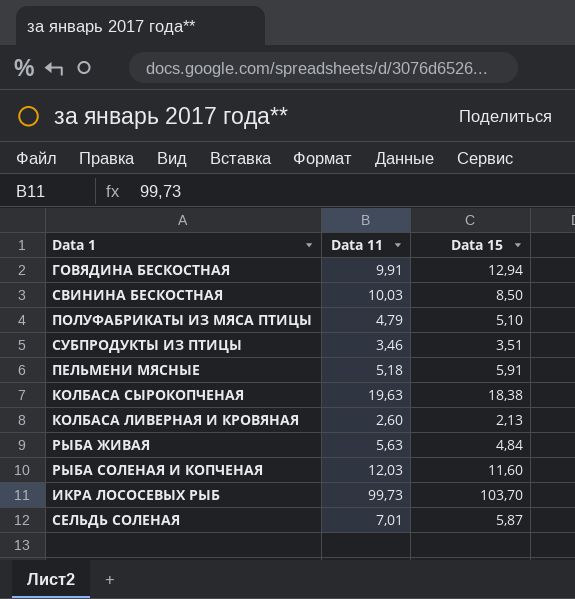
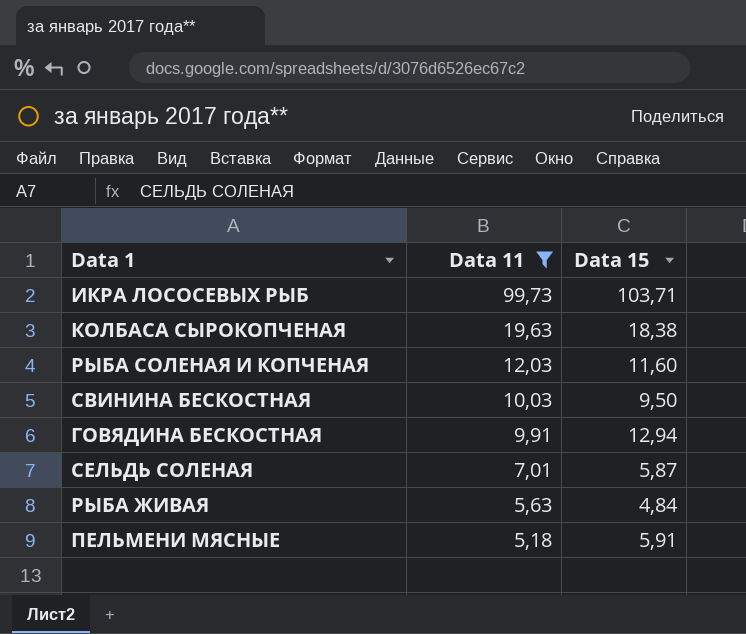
filter: none -> Data 11 >= 5,18
row order: none -> Data 11 descending
ИКРА ЛОСОСЕВЫХ РЫБ | Data 15: 103,70 -> 103,71
СВИНИНА БЕСКОСТНАЯ | Data 15: 8,50 -> 9,50

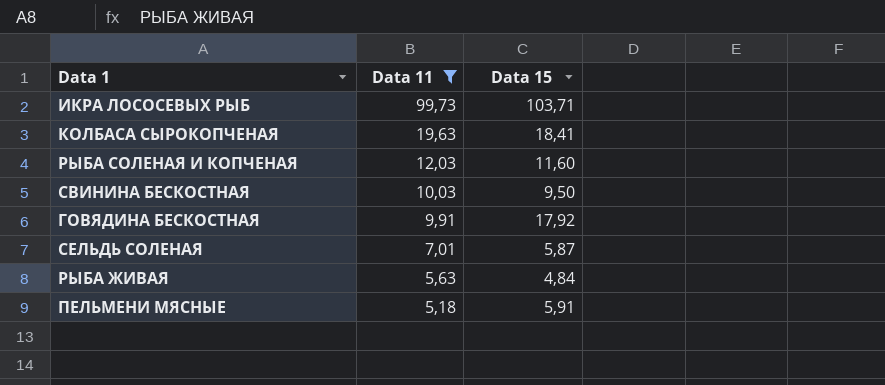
КОЛБАСА СЫРОКОПЧЕНАЯ | Data 15: 18,38 -> 18,41
ГОВЯДИНА БЕСКОСТНАЯ | Data 15: 12,94 -> 17,92

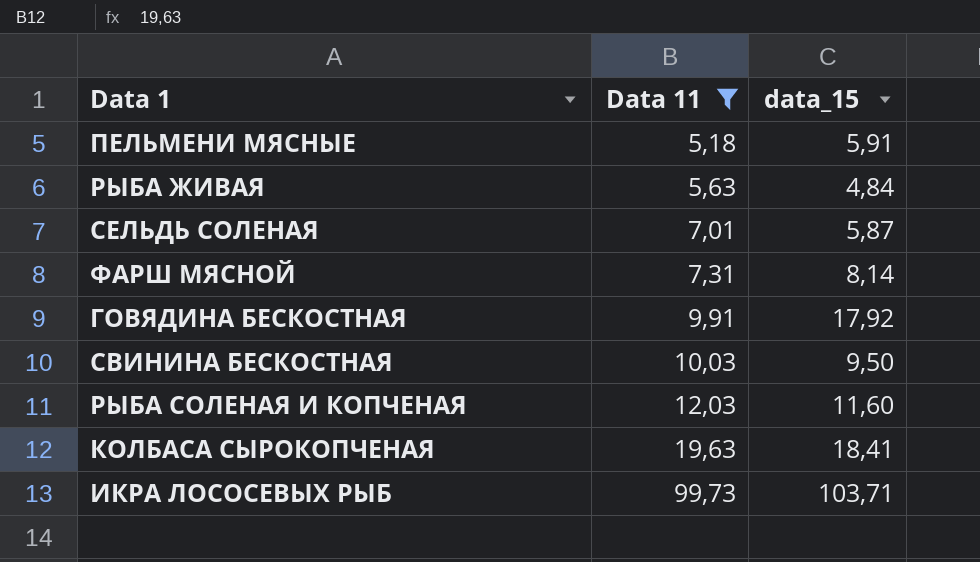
row order: Data 11 descending -> Data 11 ascending
column name: Data 15 -> data_15
row ФАРШ МЯСНОЙ: none -> 7,31 | 8,14

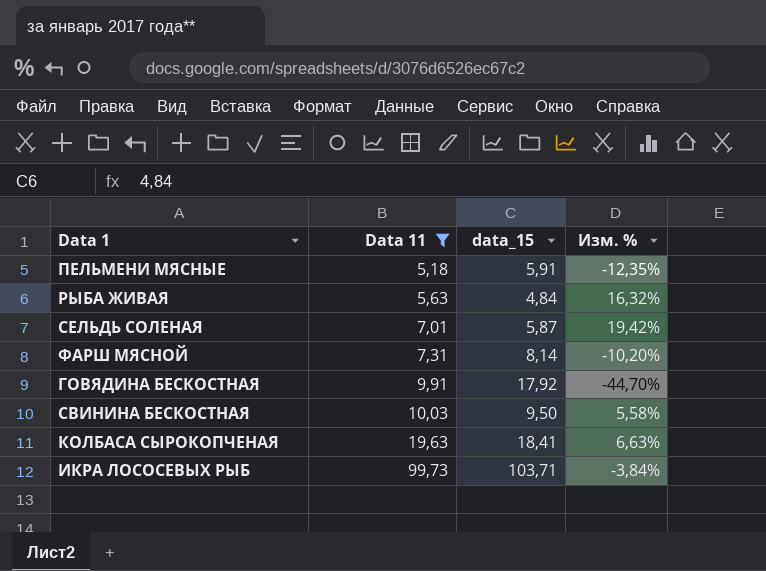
column Изм. % | formula: none -> ([Data 11] - [data_15]) / [data_15]
row РЫБА СОЛЕНАЯ И КОПЧЕНАЯ: 12,03 | 11,60 -> none

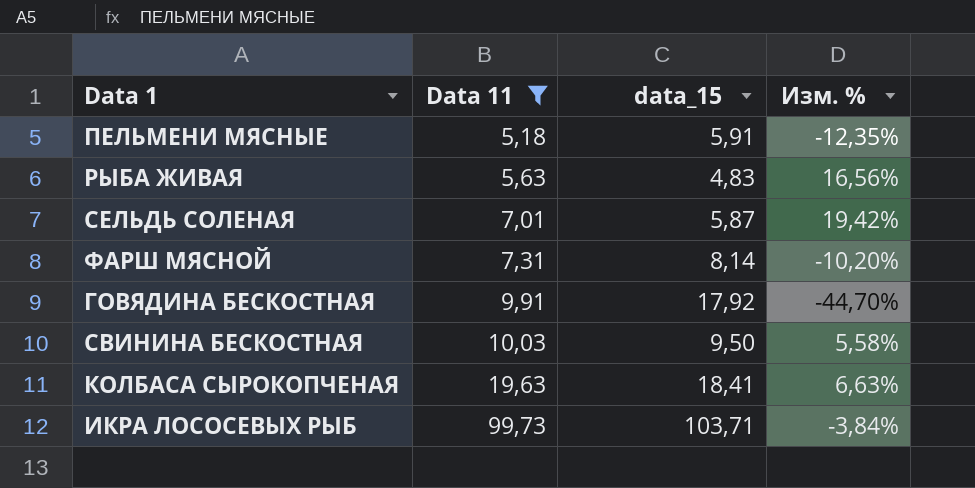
РЫБА ЖИВАЯ | data_15: 4,84 -> 4,83
РЫБА ЖИВАЯ | Изм. %: 16,32% -> 16,56%

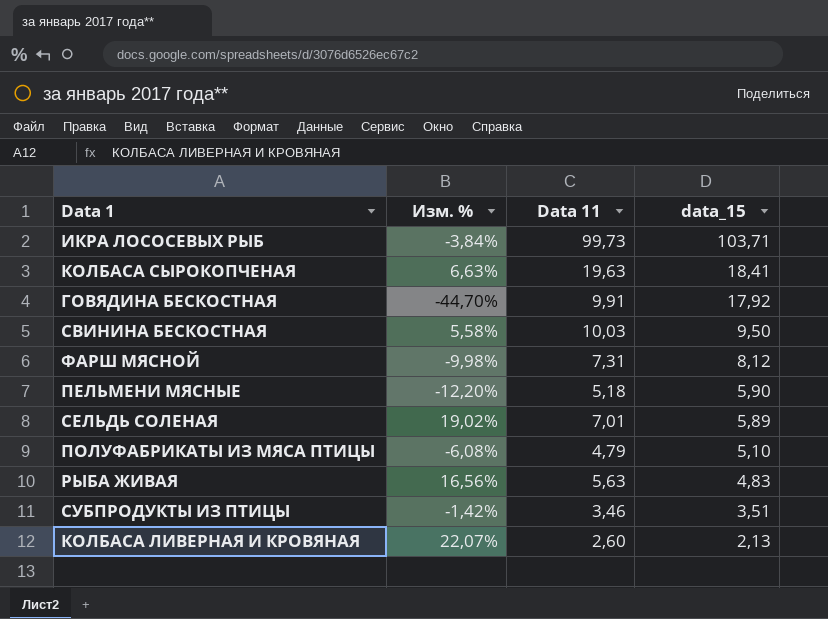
filter: Data 11 >= 5,18 -> none
row order: Data 11 ascending -> data_15 descending
column Изм. % | position: 4 -> 2
ФАРШ МЯСНОЙ | Изм. %: -10,20% -> -9,98%
ФАРШ МЯСНОЙ | data_15: 8,14 -> 8,12
ПЕЛЬМЕНИ МЯСНЫЕ | Изм. %: -12,35% -> -12,20%
ПЕЛЬМЕНИ МЯСНЫЕ | data_15: 5,91 -> 5,90
СЕЛЬДЬ СОЛЕНАЯ | Изм. %: 19,42% -> 19,02%
СЕЛЬДЬ СОЛЕНАЯ | data_15: 5,87 -> 5,89

